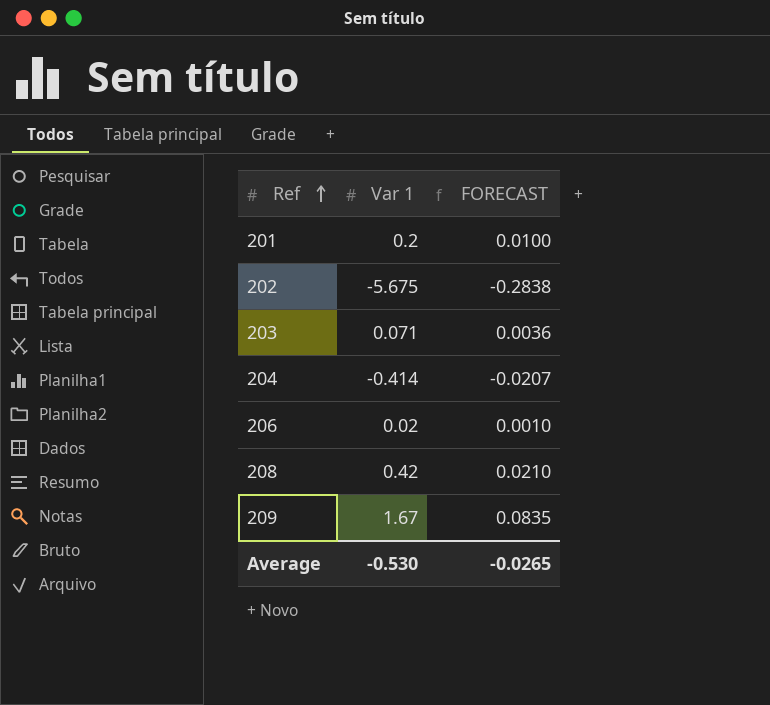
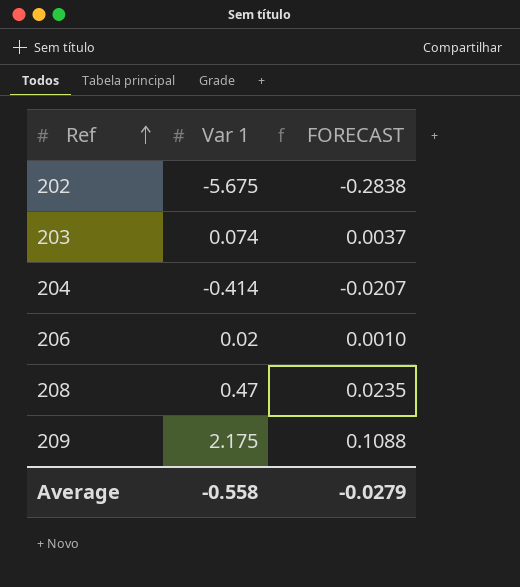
row 201: 0.2 | 0.0100 -> none
203 | Var 1: 0.071 -> 0.074
203 | FORECAST: 0.0036 -> 0.0037
208 | Var 1: 0.42 -> 0.47
208 | FORECAST: 0.0210 -> 0.0235
209 | Var 1: 1.67 -> 2.175
209 | FORECAST: 0.0835 -> 0.1088
Average | Var 1: -0.530 -> -0.558
Average | FORECAST: -0.0265 -> -0.0279

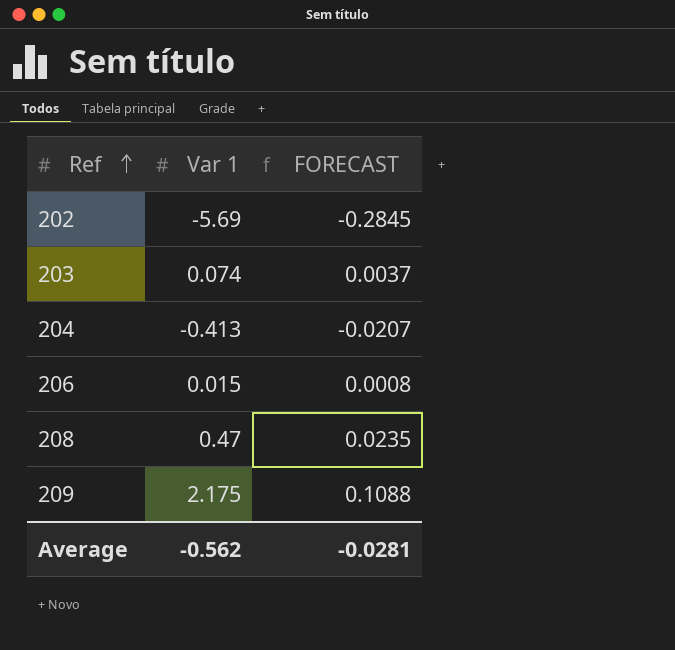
202 | Var 1: -5.675 -> -5.69
202 | FORECAST: -0.2838 -> -0.2845
204 | Var 1: -0.414 -> -0.413
206 | Var 1: 0.02 -> 0.015
206 | FORECAST: 0.0010 -> 0.0008
Average | Var 1: -0.558 -> -0.562
Average | FORECAST: -0.0279 -> -0.0281

